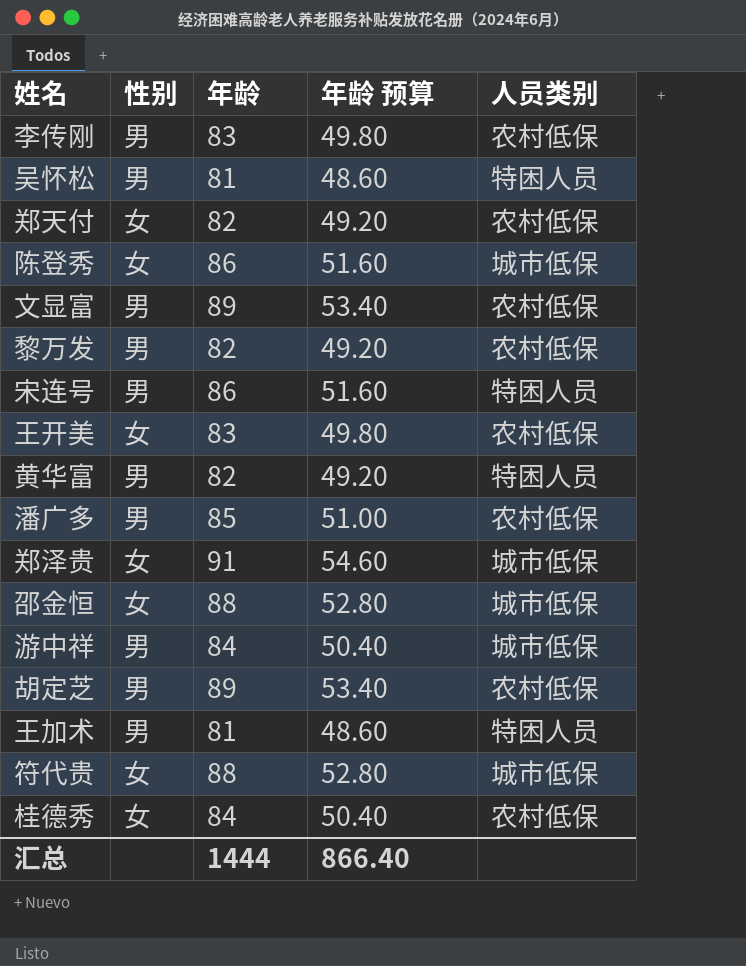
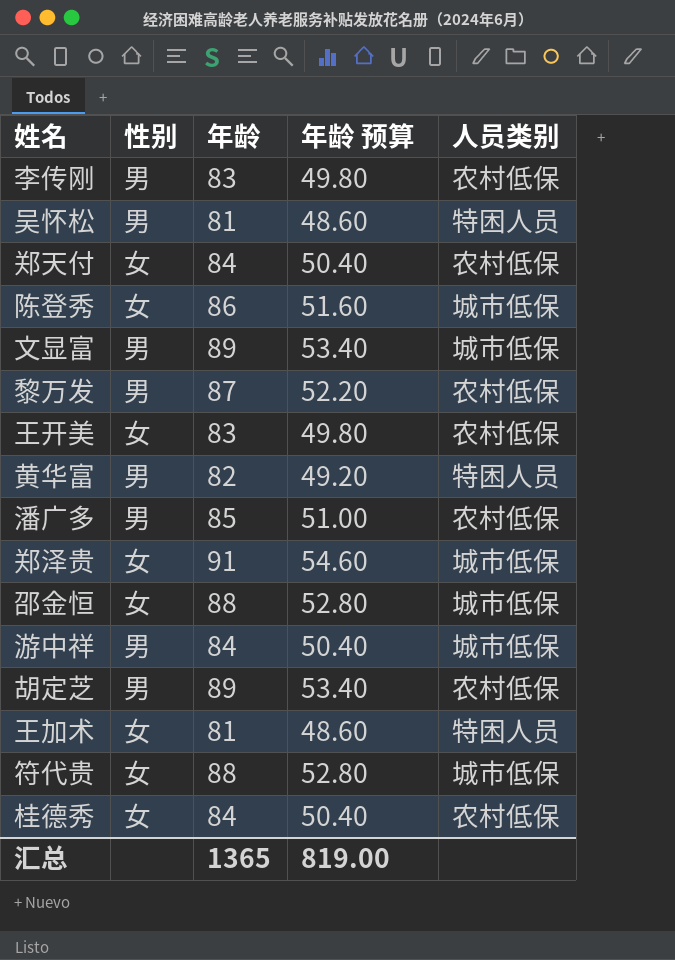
row 宋连号: 男 | 86 | 51.60 | 特困人员 -> none
郑天付 | 年龄: 82 -> 84
郑天付 | 年龄 预算: 49.20 -> 50.40
文显富 | 人员类别: 农村低保 -> 城市低保
黎万发 | 年龄: 82 -> 87
黎万发 | 年龄 预算: 49.20 -> 52.20
王加术 | 性别: 男 -> 女
汇总 | 年龄: 1444 -> 1365
汇总 | 年龄 预算: 866.40 -> 819.00

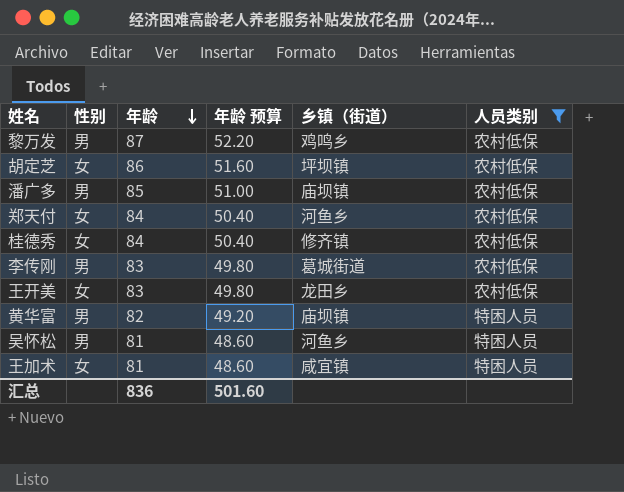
filter: none -> 人员类别 != 城市低保
row order: none -> 年龄 descending
column 乡镇（街道） | position: none -> 5
胡定芝 | 性别: 男 -> 女
胡定芝 | 年龄: 89 -> 86
胡定芝 | 年龄 预算: 53.40 -> 51.60
汇总 | 年龄: 1365 -> 836
汇总 | 年龄 预算: 819.00 -> 501.60

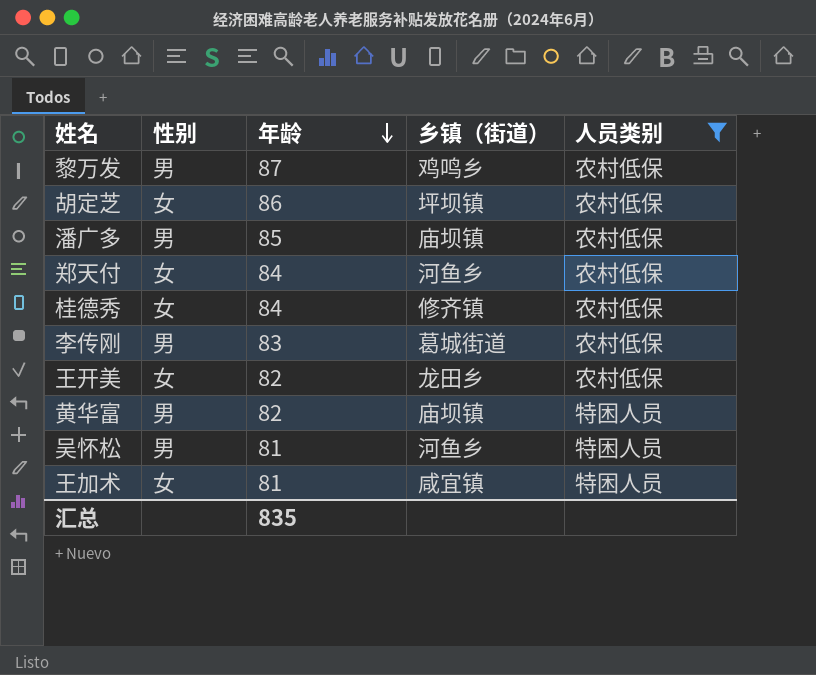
column 年龄 预算 | formula: [年龄] * 0.6 -> none
王开美 | 年龄: 83 -> 82
汇总 | 年龄: 836 -> 835

